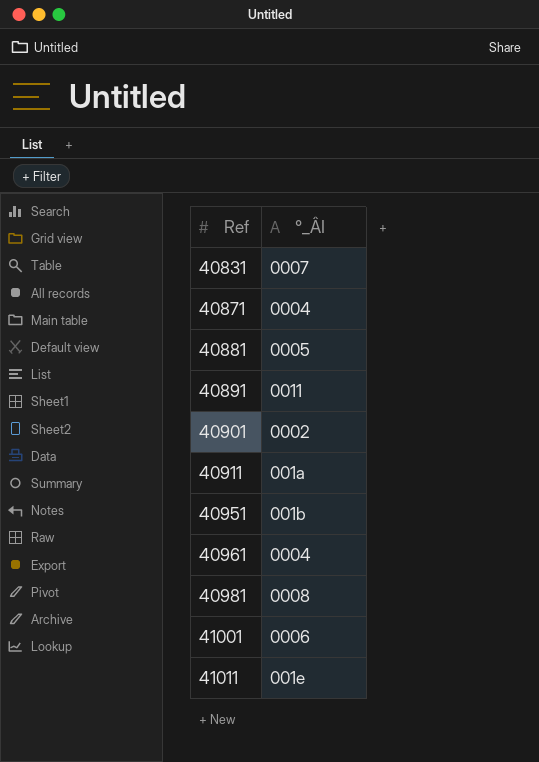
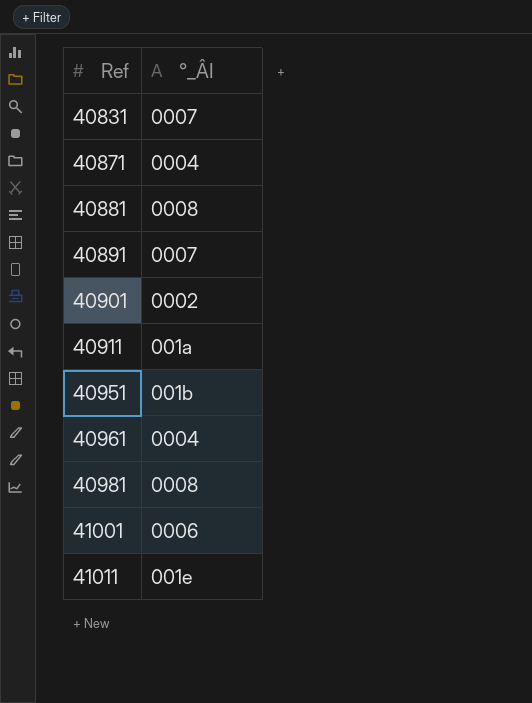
40881 | °_ÂI: 0005 -> 0008
40891 | °_ÂI: 0011 -> 0007

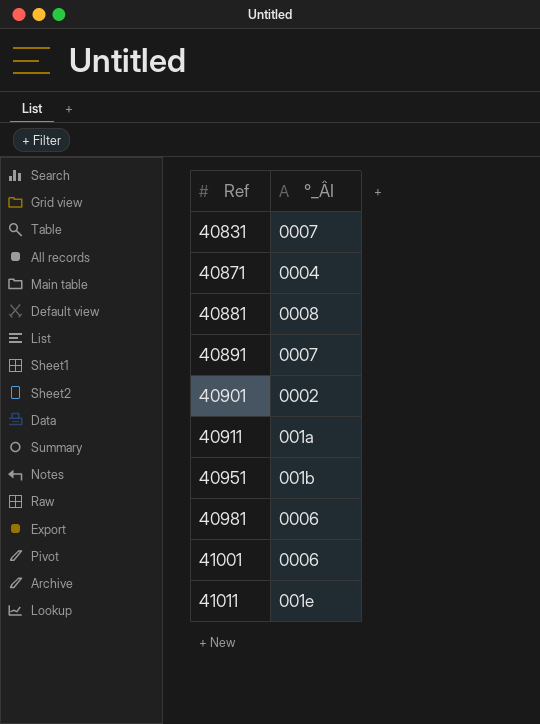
row 40961: 0004 -> none
40981 | °_ÂI: 0008 -> 0006

